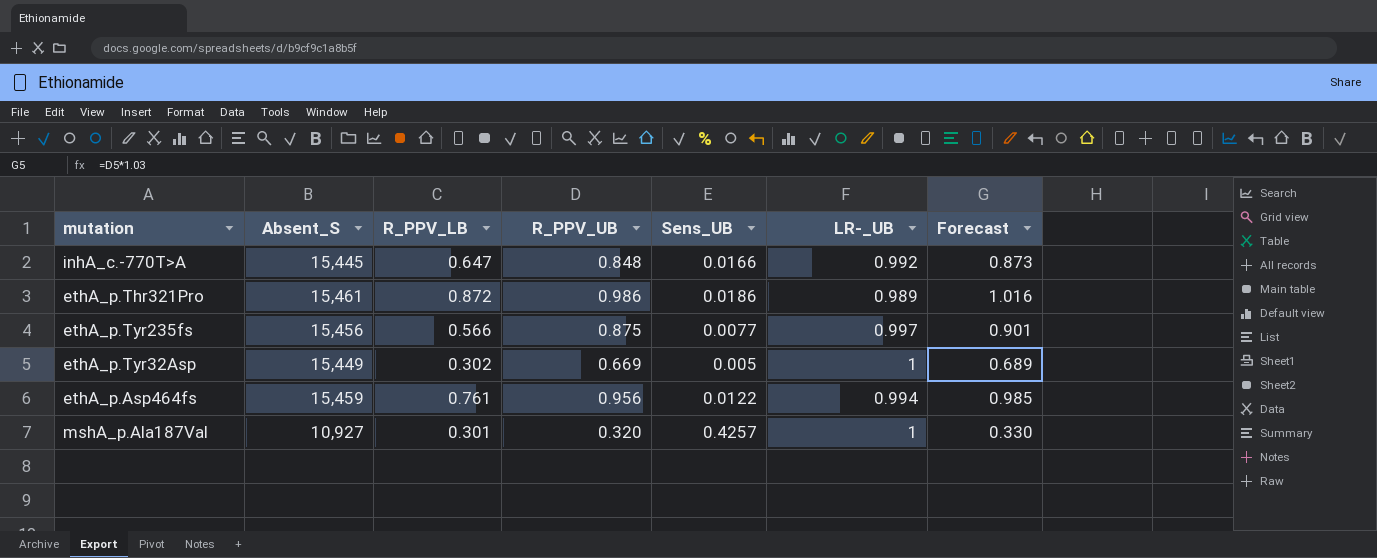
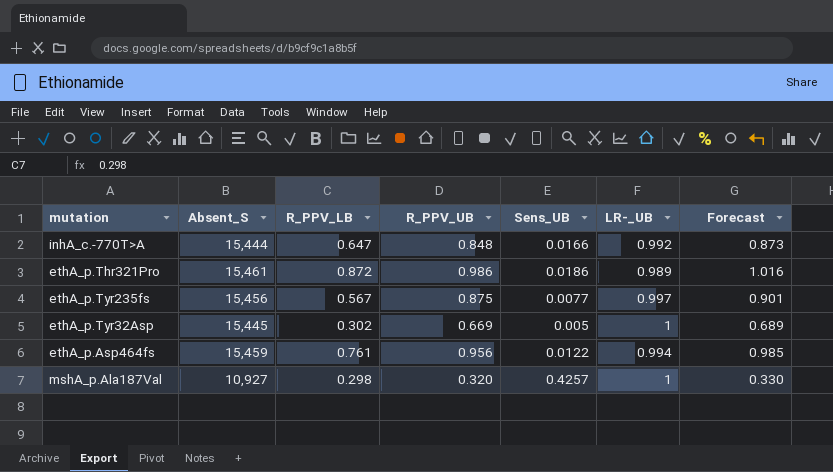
inhA_c.-770T>A | Absent_S: 15,445 -> 15,444
ethA_p.Tyr235fs | R_PPV_LB: 0.566 -> 0.567
ethA_p.Tyr32Asp | Absent_S: 15,449 -> 15,445
mshA_p.Ala187Val | R_PPV_LB: 0.301 -> 0.298

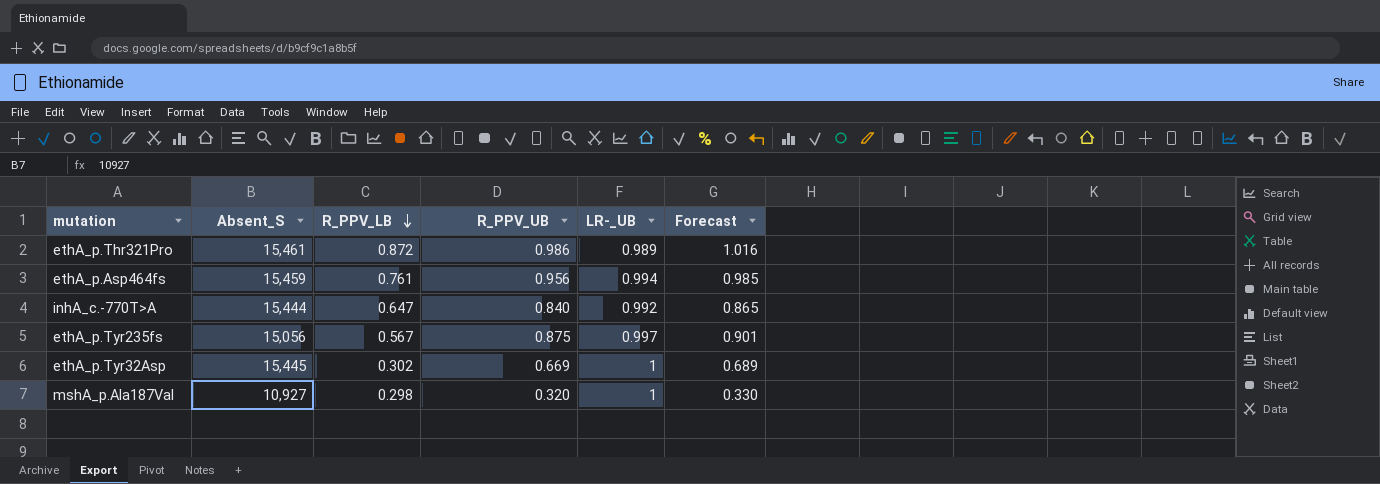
row order: none -> R_PPV_LB descending
column Sens_UB | position: 5 -> none
inhA_c.-770T>A | R_PPV_UB: 0.848 -> 0.840
inhA_c.-770T>A | Forecast: 0.873 -> 0.865
ethA_p.Tyr235fs | Absent_S: 15,456 -> 15,056

